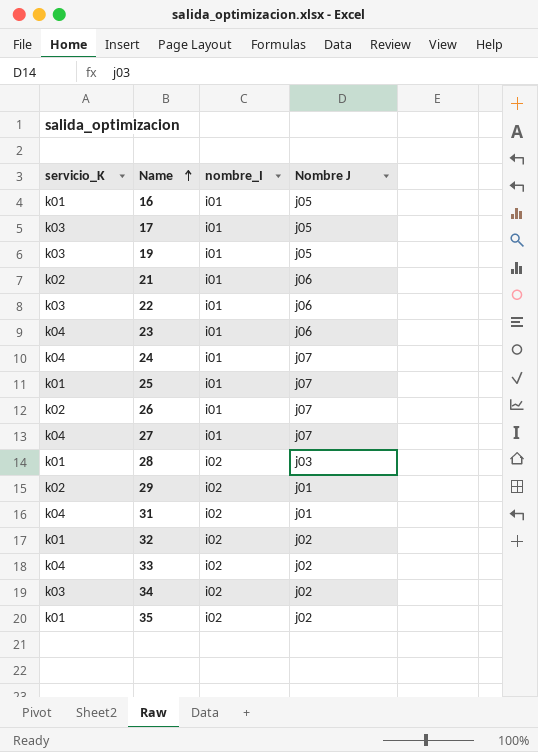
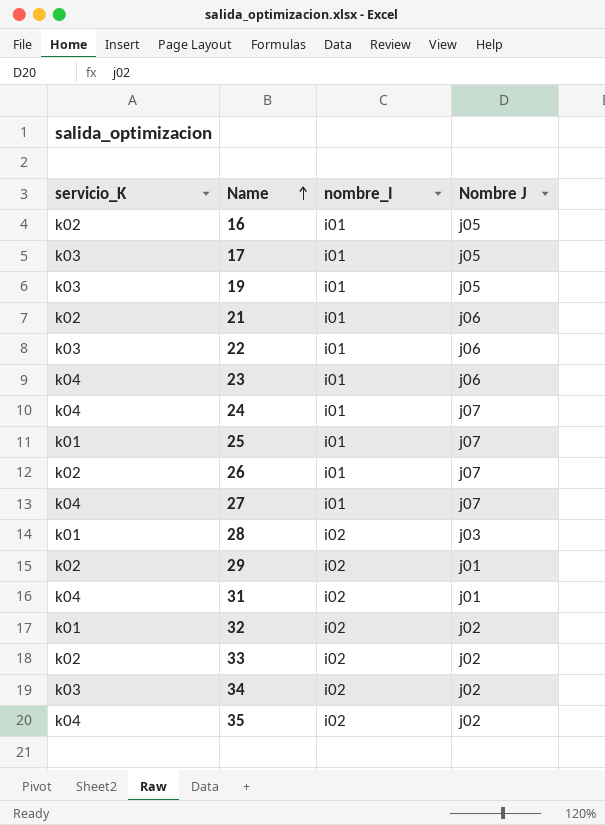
16 | servicio_K: k01 -> k02
33 | servicio_K: k04 -> k02
35 | servicio_K: k01 -> k04

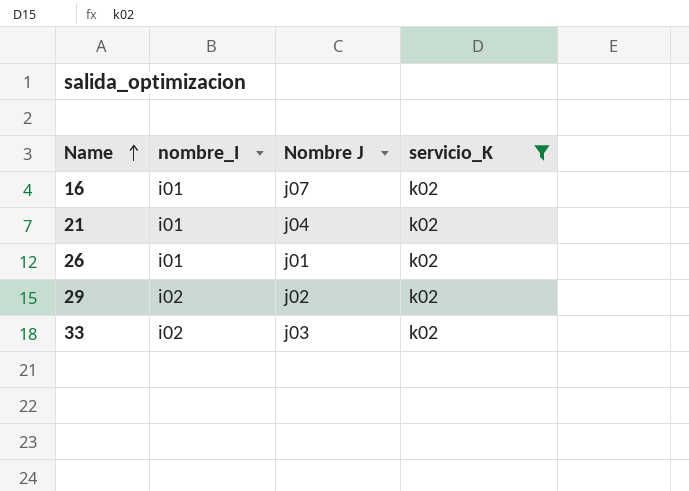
filter: none -> servicio_K = k02
column servicio_K | position: 1 -> 4
16 | Nombre J: j05 -> j07
21 | Nombre J: j06 -> j04
26 | Nombre J: j07 -> j01
29 | Nombre J: j01 -> j02
33 | Nombre J: j02 -> j03

